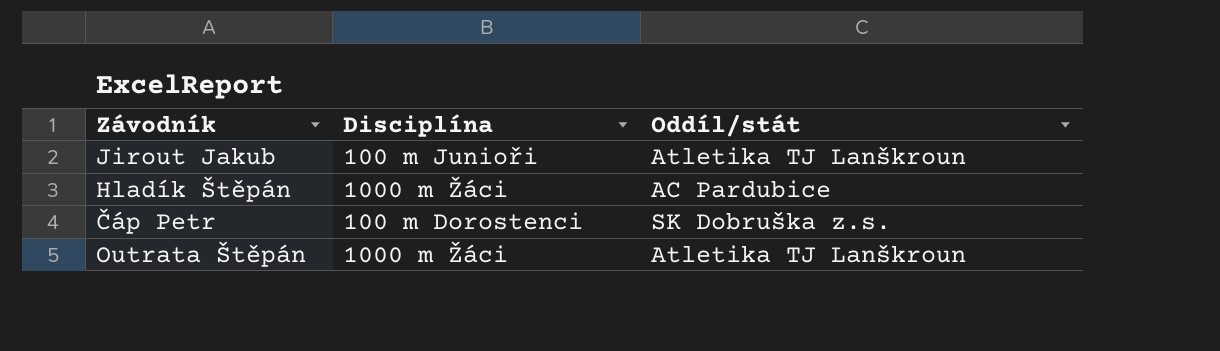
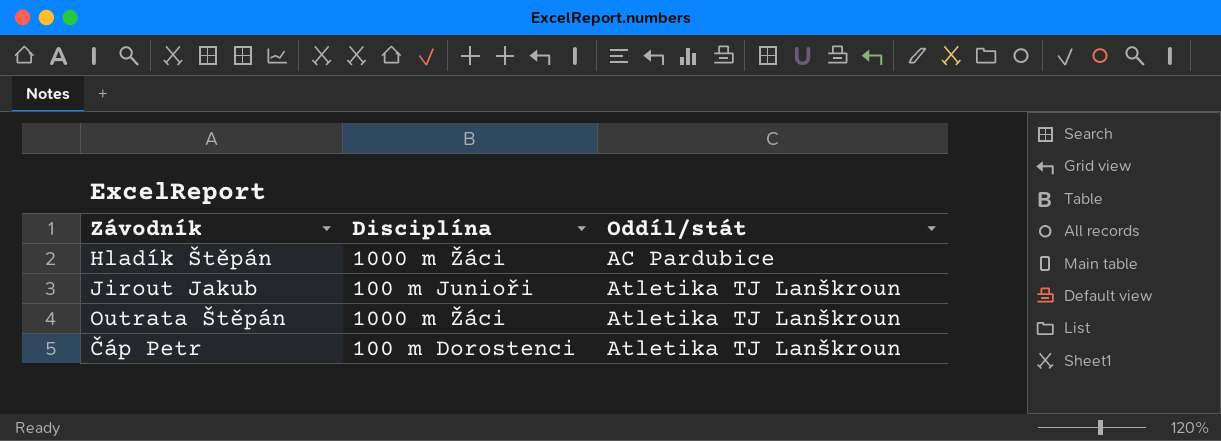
row order: none -> Oddíl/stát ascending
Čáp Petr | Oddíl/stát: SK Dobruška z.s. -> Atletika TJ Lanškroun

